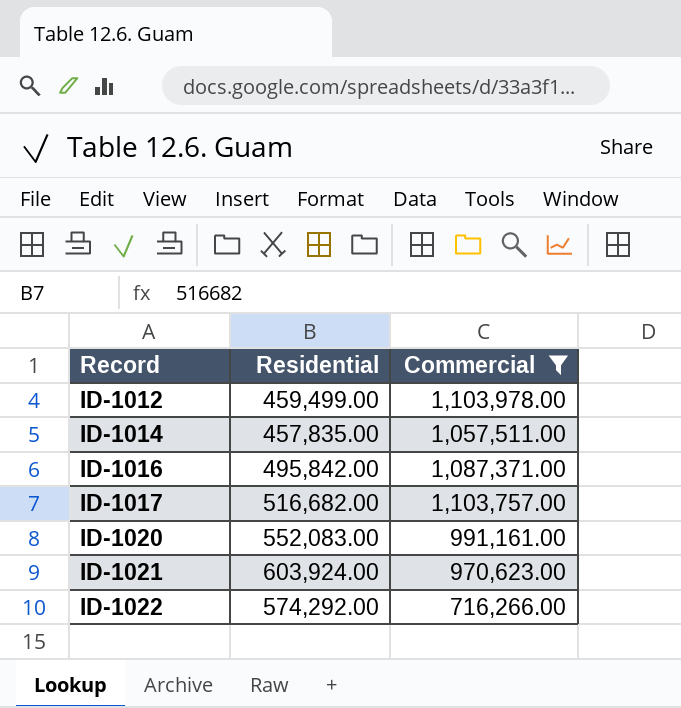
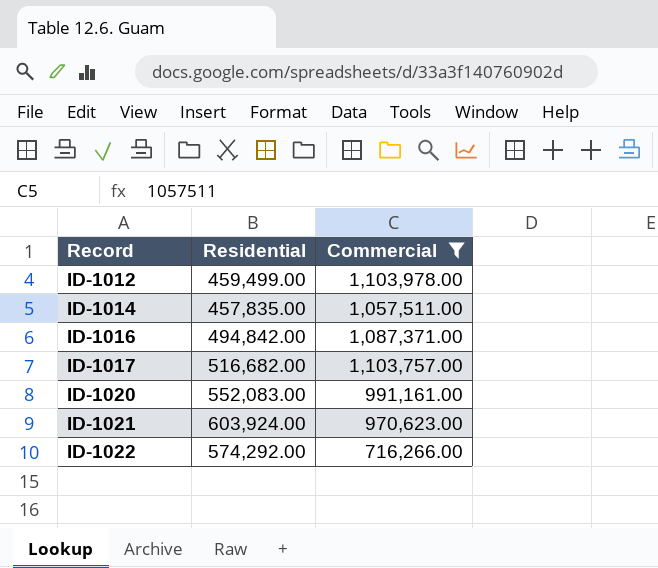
ID-1016 | Residential: 495,842.00 -> 494,842.00

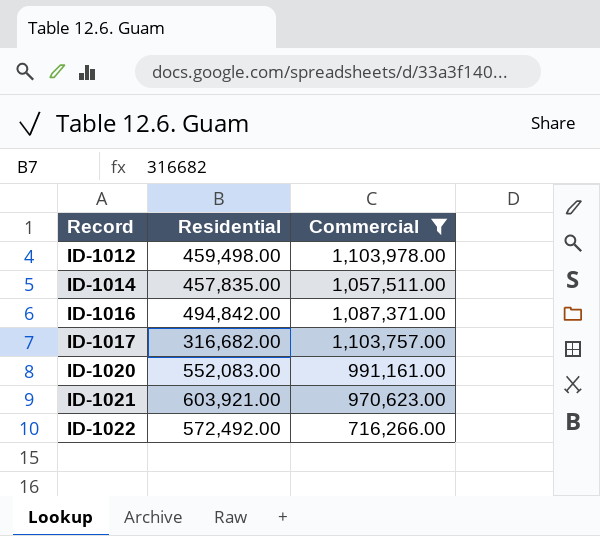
ID-1012 | Residential: 459,499.00 -> 459,498.00
ID-1017 | Residential: 516,682.00 -> 316,682.00
ID-1021 | Residential: 603,924.00 -> 603,921.00
ID-1022 | Residential: 574,292.00 -> 572,492.00

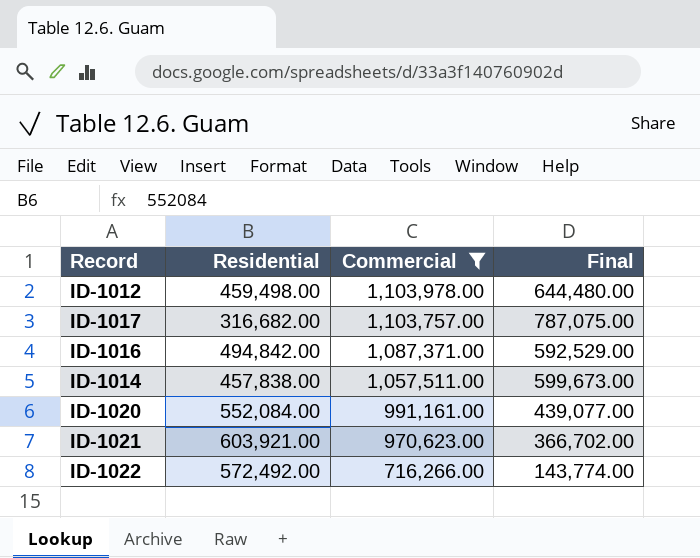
row order: Record ascending -> Commercial descending
column Final | formula: none -> [Commercial] - [Residential]
ID-1014 | Residential: 457,835.00 -> 457,838.00
ID-1020 | Residential: 552,083.00 -> 552,084.00

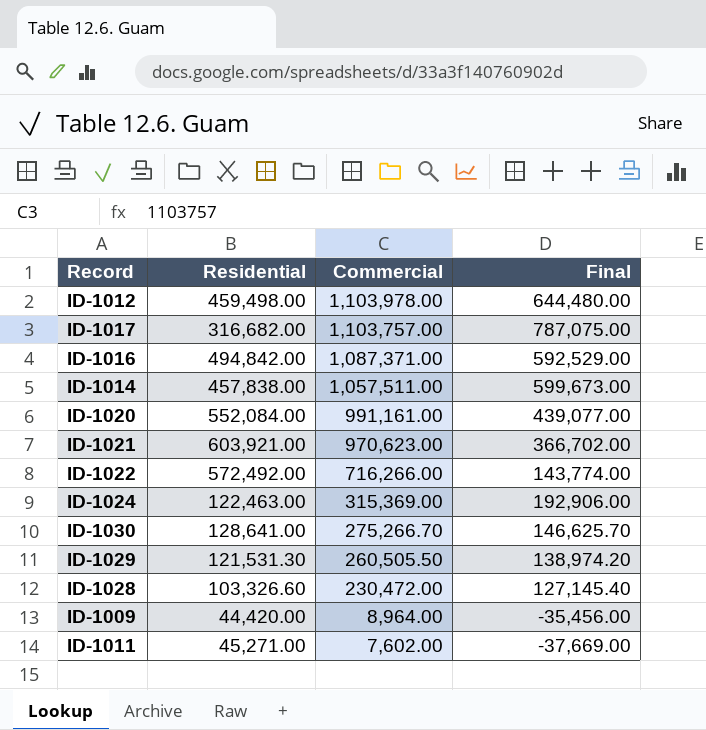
filter: Commercial >= 716,266.00 -> none

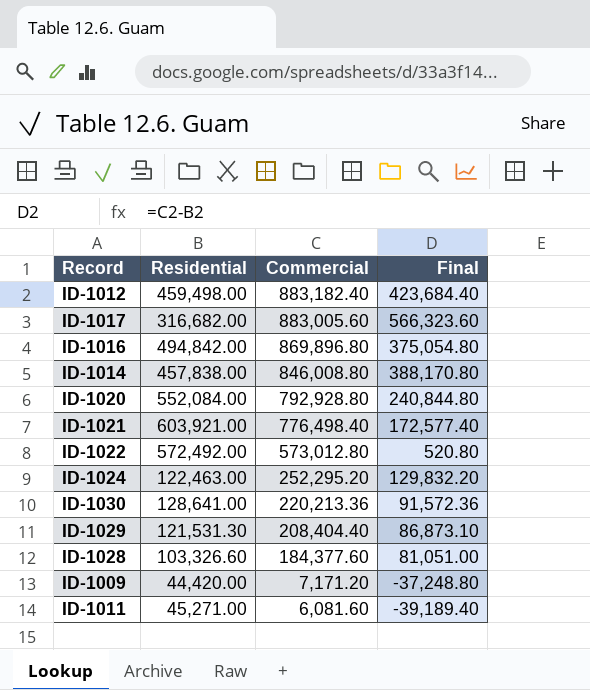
ID-1012 | Commercial: 1,103,978.00 -> 883,182.40
ID-1012 | Final: 644,480.00 -> 423,684.40
ID-1017 | Commercial: 1,103,757.00 -> 883,005.60
ID-1017 | Final: 787,075.00 -> 566,323.60
ID-1016 | Commercial: 1,087,371.00 -> 869,896.80
ID-1016 | Final: 592,529.00 -> 375,054.80
ID-1014 | Commercial: 1,057,511.00 -> 846,008.80
ID-1014 | Final: 599,673.00 -> 388,170.80
ID-1020 | Commercial: 991,161.00 -> 792,928.80
ID-1020 | Final: 439,077.00 -> 240,844.80
ID-1021 | Commercial: 970,623.00 -> 776,498.40
ID-1021 | Final: 366,702.00 -> 172,577.40
ID-1022 | Commercial: 716,266.00 -> 573,012.80
ID-1022 | Final: 143,774.00 -> 520.80
ID-1024 | Commercial: 315,369.00 -> 252,295.20
ID-1024 | Final: 192,906.00 -> 129,832.20
ID-1030 | Commercial: 275,266.70 -> 220,213.36
ID-1030 | Final: 146,625.70 -> 91,572.36
ID-1029 | Commercial: 260,505.50 -> 208,404.40
ID-1029 | Final: 138,974.20 -> 86,873.10
ID-1028 | Commercial: 230,472.00 -> 184,377.60
ID-1028 | Final: 127,145.40 -> 81,051.00
ID-1009 | Commercial: 8,964.00 -> 7,171.20
ID-1009 | Final: -35,456.00 -> -37,248.80
ID-1011 | Commercial: 7,602.00 -> 6,081.60
ID-1011 | Final: -37,669.00 -> -39,189.40

